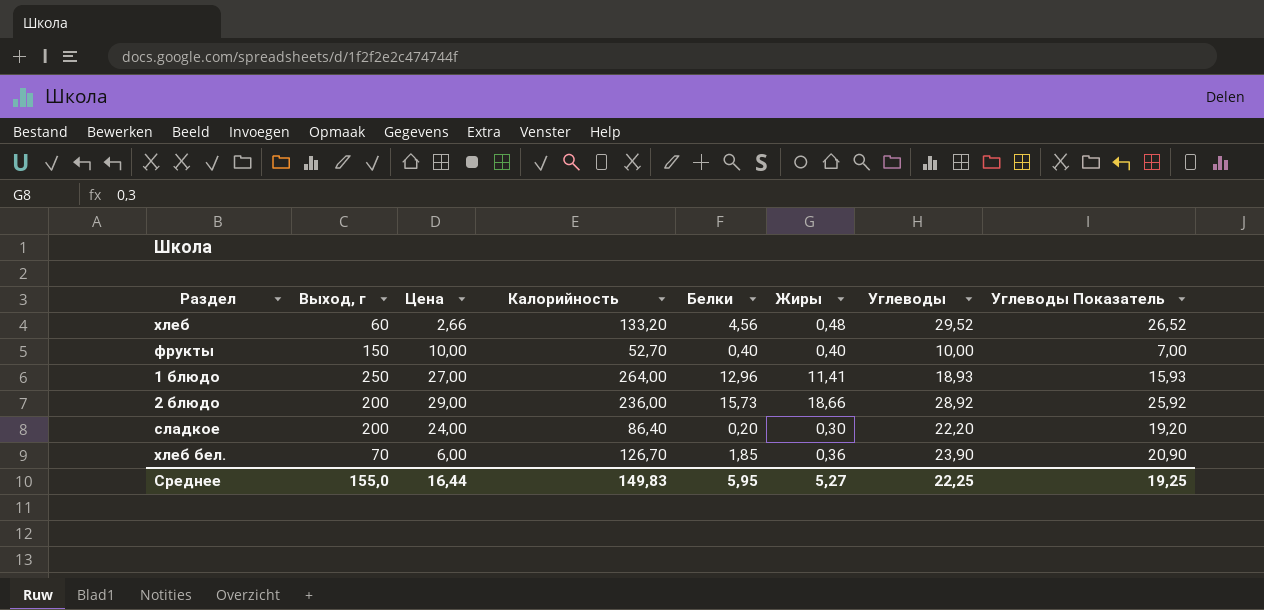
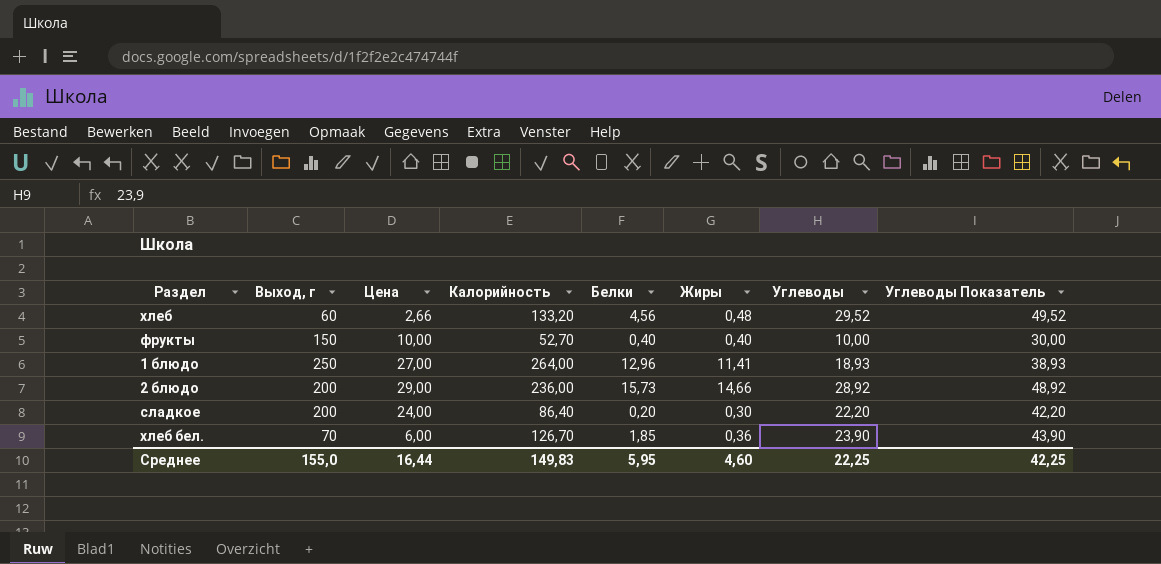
column Углеводы Показатель | formula: [Углеводы] - 3 -> [Углеводы] + 20
2 блюдо | Жиры: 18,66 -> 14,66
Среднее | Жиры: 5,27 -> 4,60
Среднее | Углеводы Показатель: 19,25 -> 42,25

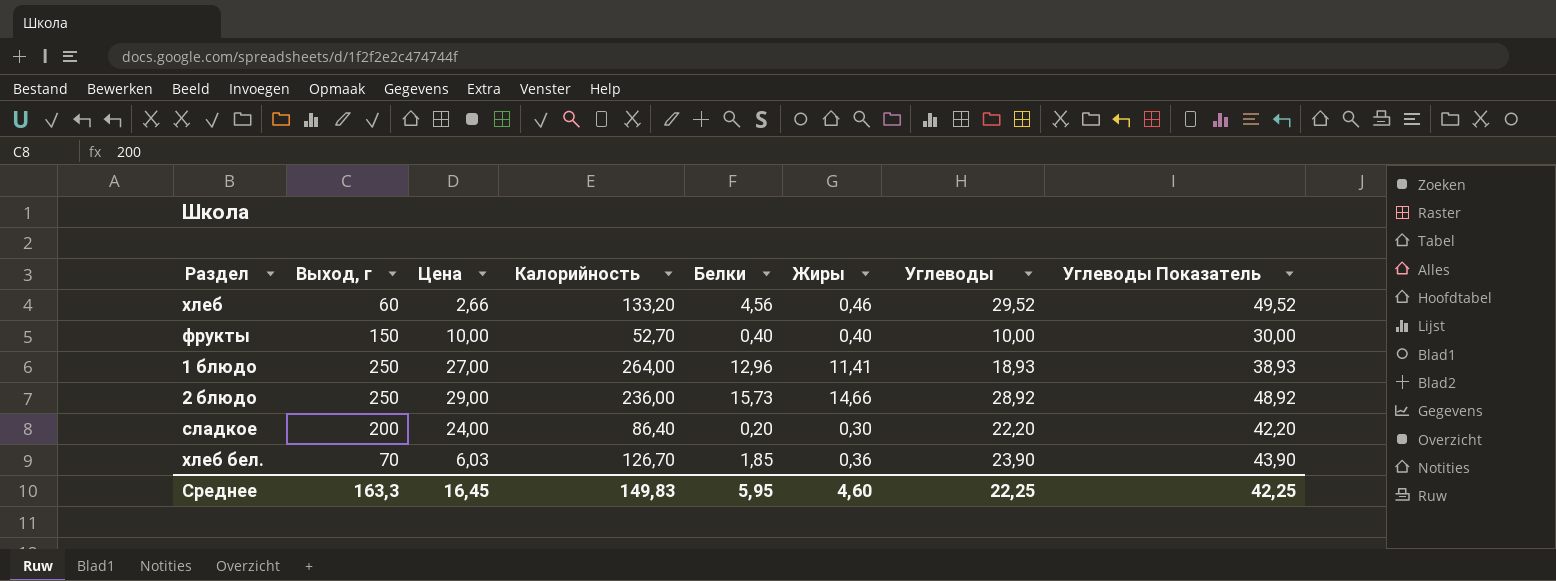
хлеб | Жиры: 0,48 -> 0,46
2 блюдо | Выход, г: 200 -> 250
хлеб бел. | Цена: 6,00 -> 6,03
Среднее | Выход, г: 155,0 -> 163,3
Среднее | Цена: 16,44 -> 16,45

